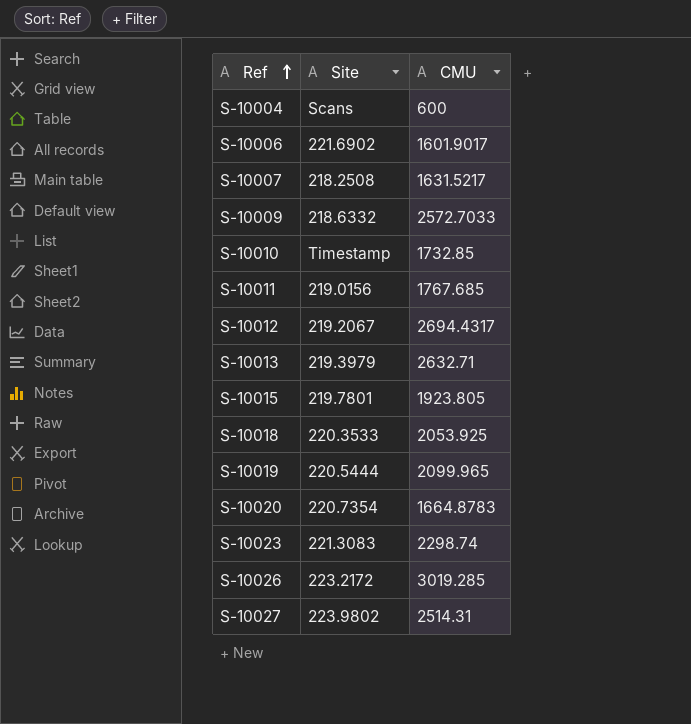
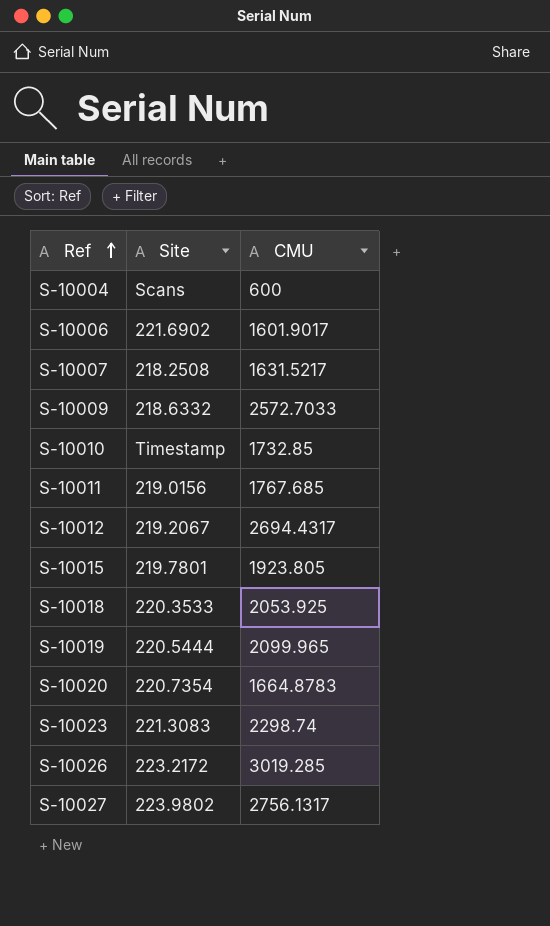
row S-10013: 219.3979 | 2632.71 -> none
S-10027 | CMU: 2514.31 -> 2756.1317

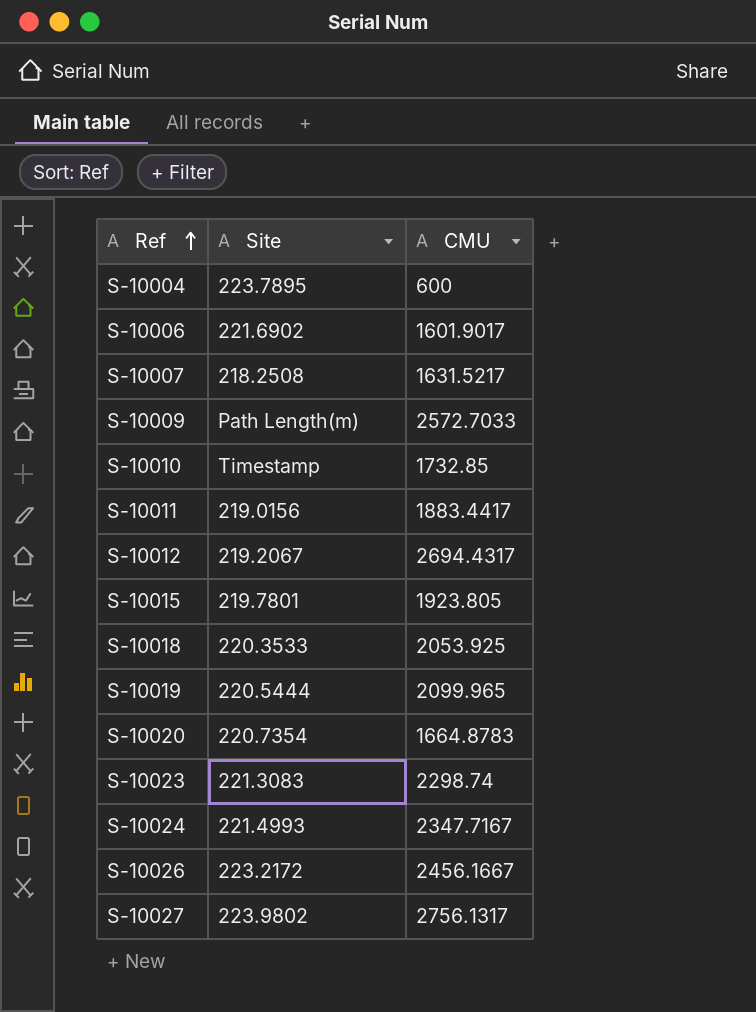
S-10004 | Site: Scans -> 223.7895
S-10009 | Site: 218.6332 -> Path Length(m)
S-10011 | CMU: 1767.685 -> 1883.4417
row S-10024: none -> 221.4993 | 2347.7167
S-10026 | CMU: 3019.285 -> 2456.1667

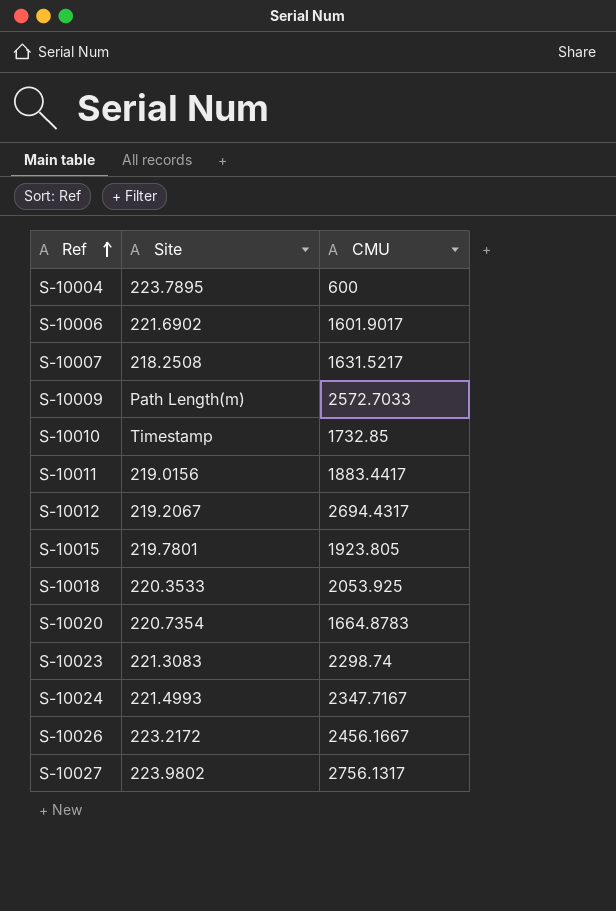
row S-10019: 220.5444 | 2099.965 -> none

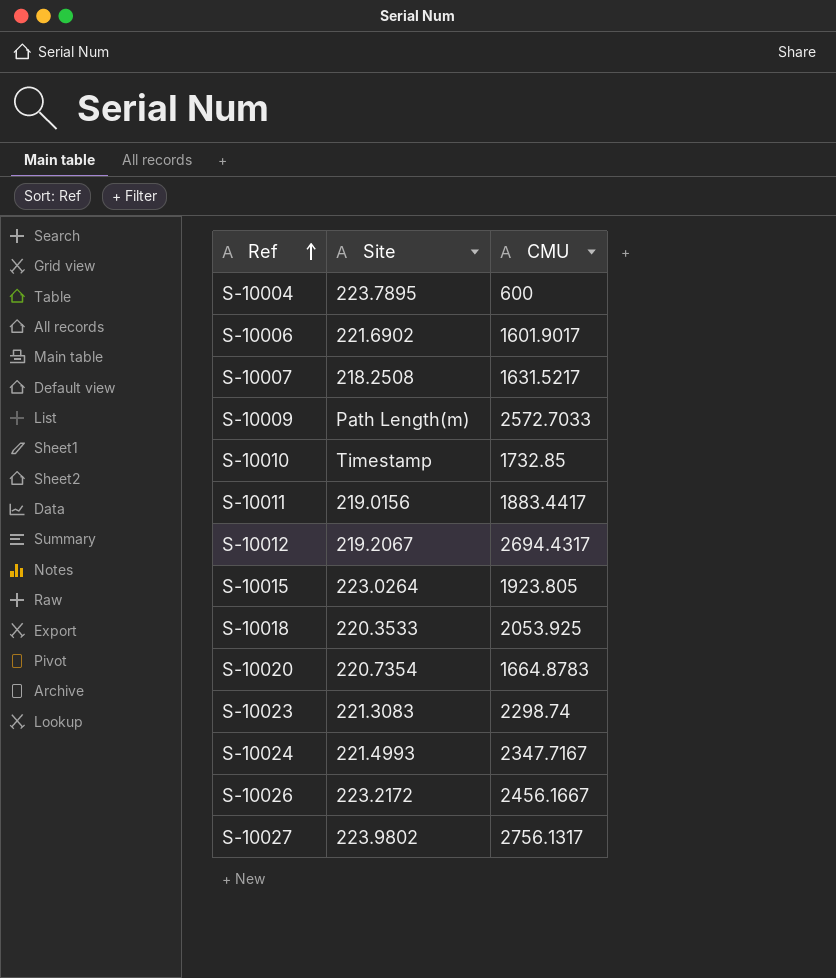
S-10015 | Site: 219.7801 -> 223.0264

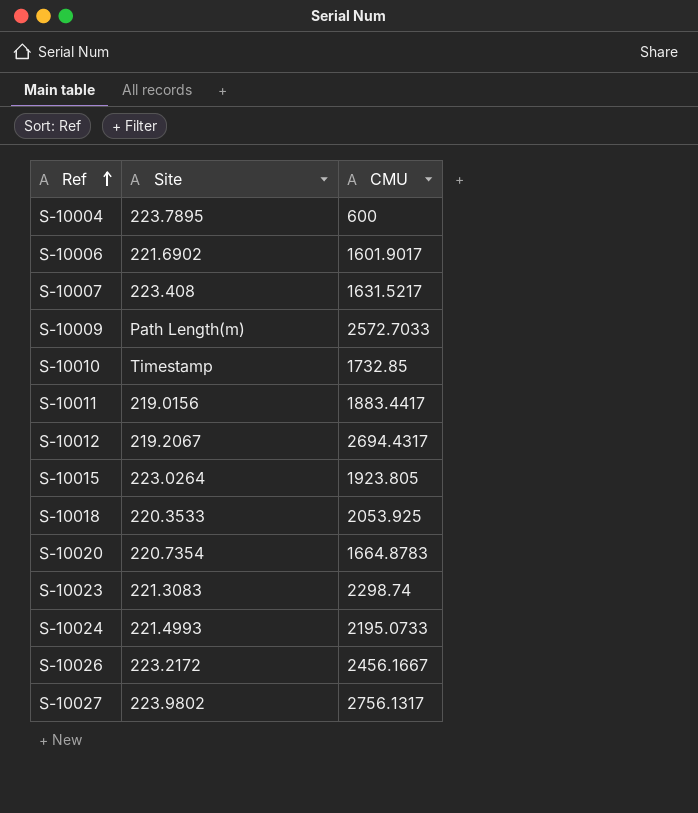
S-10007 | Site: 218.2508 -> 223.408
S-10024 | CMU: 2347.7167 -> 2195.0733

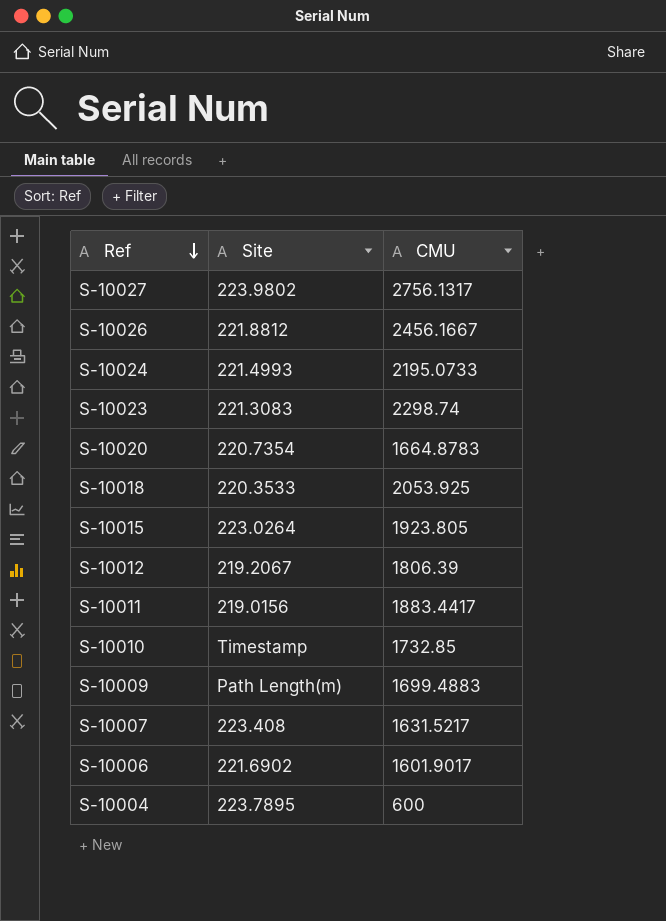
row order: Ref ascending -> Ref descending
S-10026 | Site: 223.2172 -> 221.8812
S-10012 | CMU: 2694.4317 -> 1806.39
S-10009 | CMU: 2572.7033 -> 1699.4883

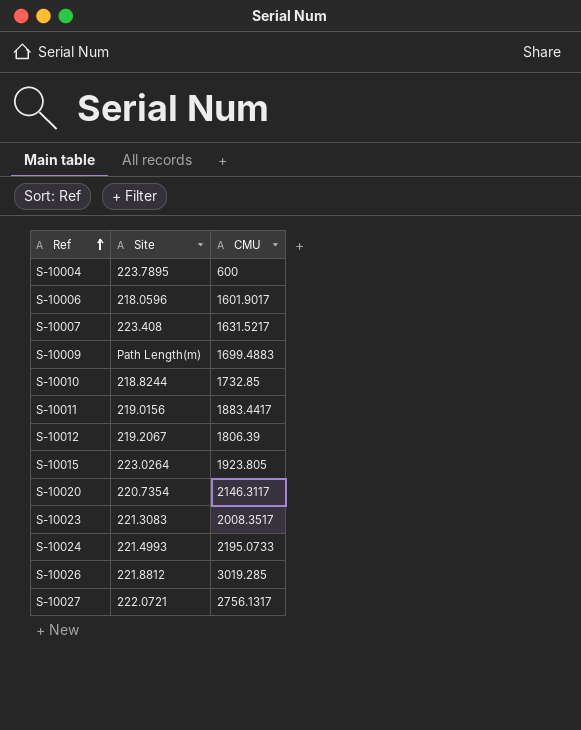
row order: Ref descending -> Ref ascending
row S-10018: 220.3533 | 2053.925 -> none
S-10006 | Site: 221.6902 -> 218.0596
S-10010 | Site: Timestamp -> 218.8244
S-10020 | CMU: 1664.8783 -> 2146.3117
S-10023 | CMU: 2298.74 -> 2008.3517
S-10026 | CMU: 2456.1667 -> 3019.285
S-10027 | Site: 223.9802 -> 222.0721

